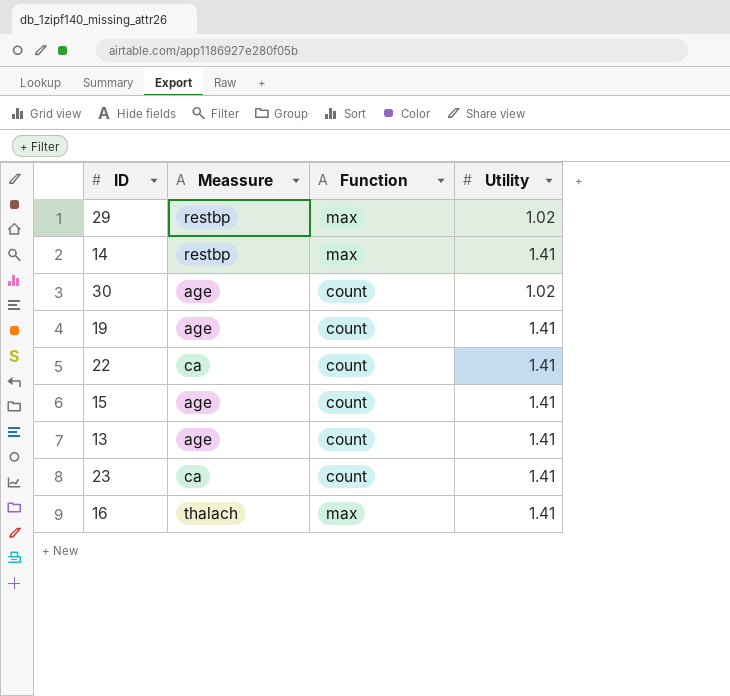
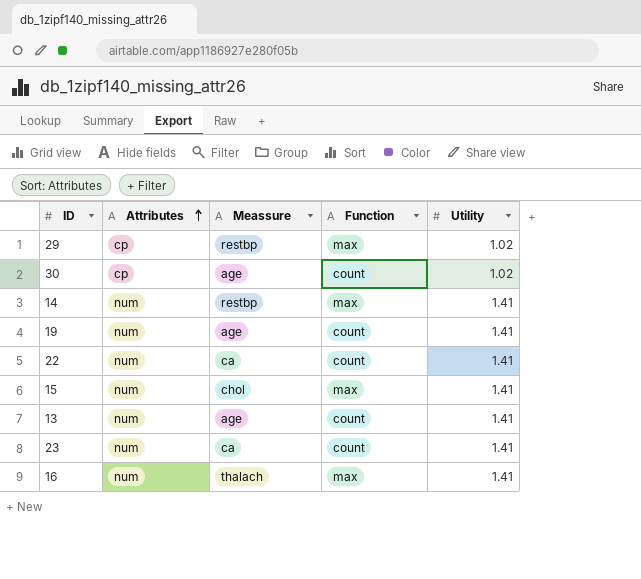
row order: none -> Attributes ascending
column Attributes | position: none -> 2
15 | Meassure: age -> chol
15 | Function: count -> max

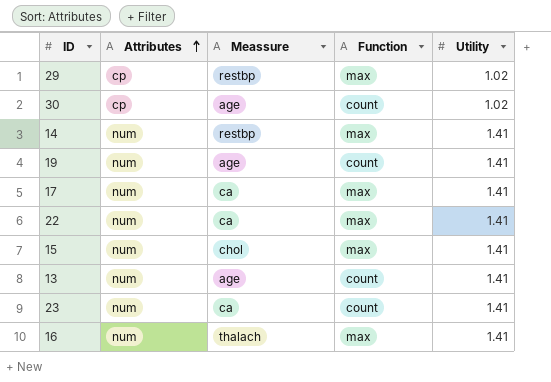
row 17: none -> num | ca | max | 1.41
22 | Function: count -> max

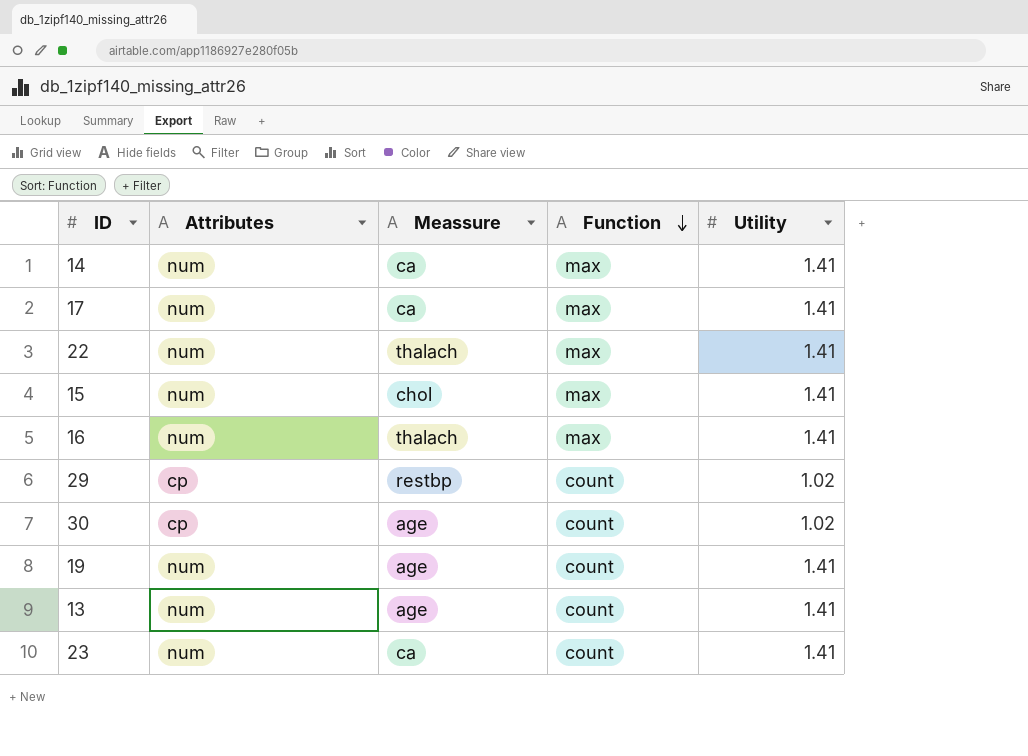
row order: Attributes ascending -> Function descending
14 | Meassure: restbp -> ca
22 | Meassure: ca -> thalach
29 | Function: max -> count

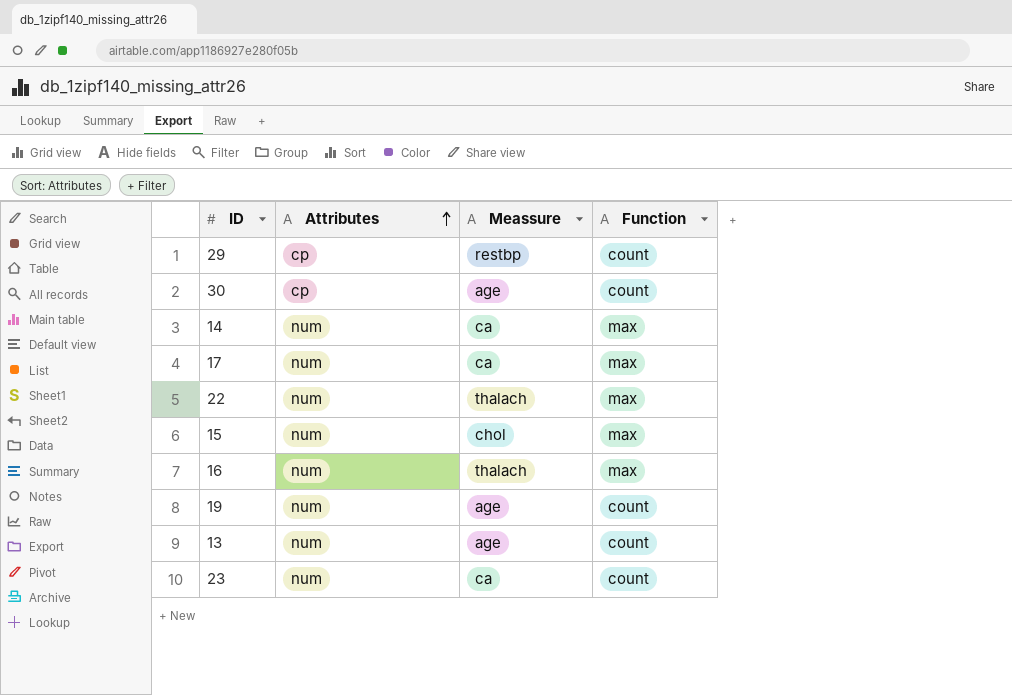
row order: Function descending -> Attributes ascending
column Utility | position: 5 -> none

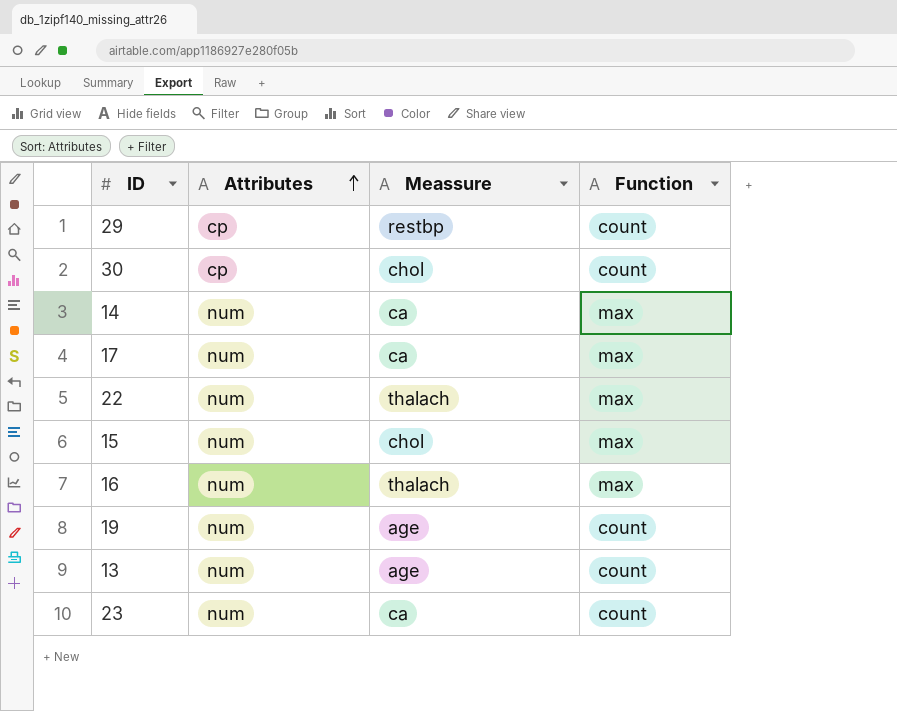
30 | Meassure: age -> chol

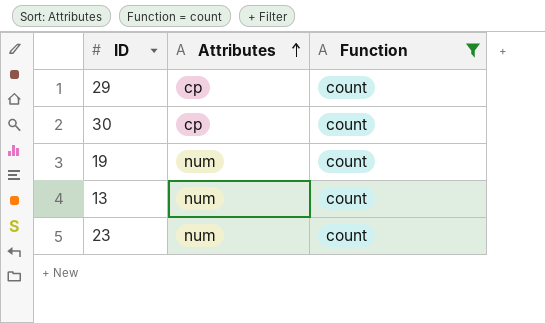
filter: none -> Function = count
column Meassure | position: 3 -> none

